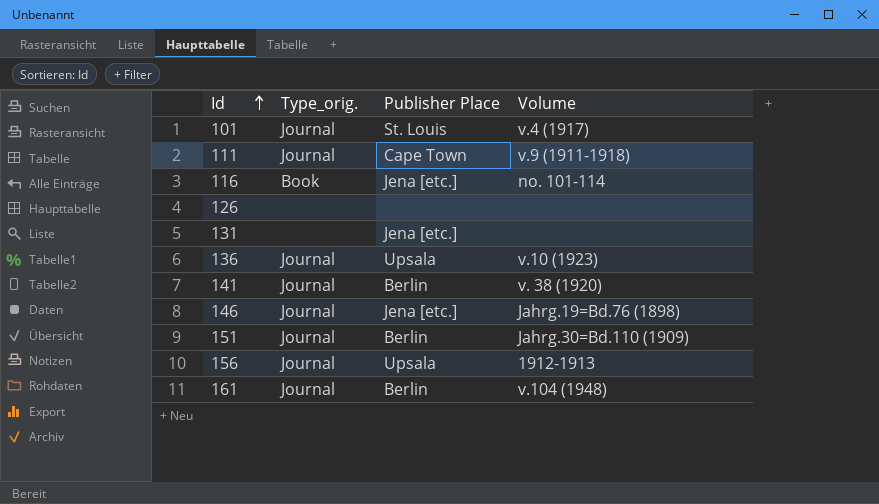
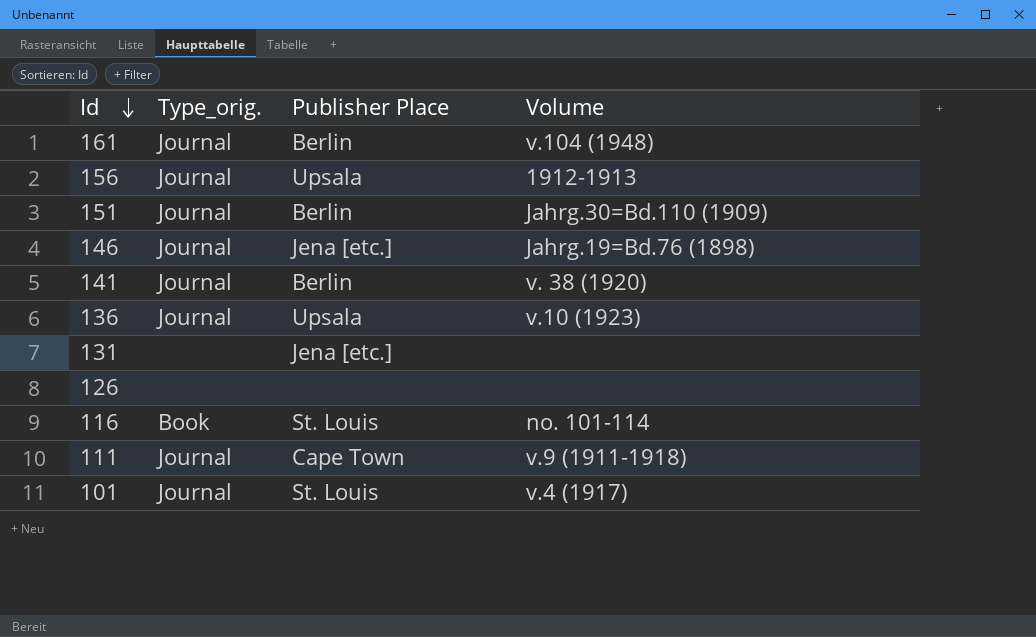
row order: Id ascending -> Id descending
116 | Publisher Place: Jena [etc.] -> St. Louis

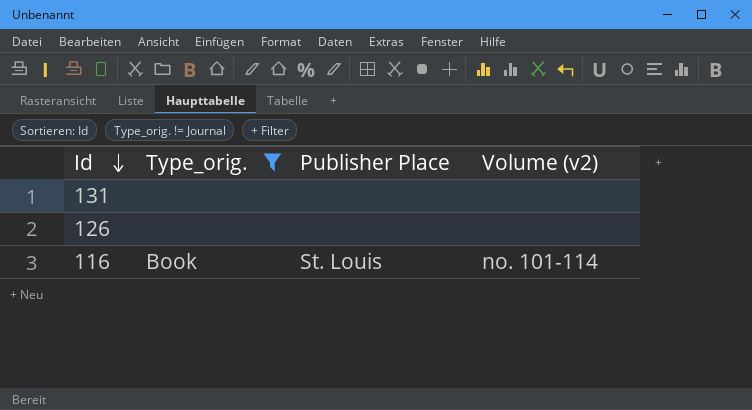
filter: none -> Type_orig. != Journal
column name: Volume -> Volume (v2)
131 | Publisher Place: Jena [etc.] -> none

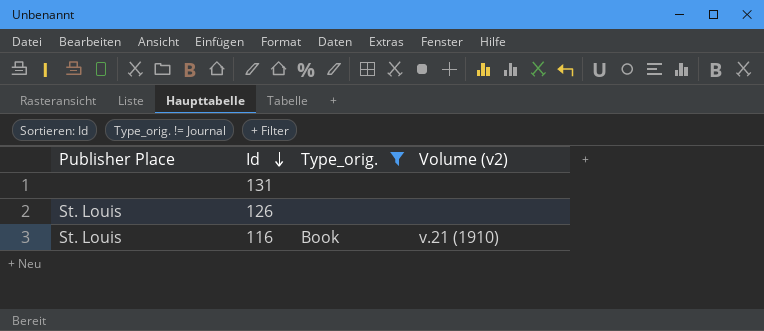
column Publisher Place | position: 3 -> 1
126 | Publisher Place: none -> St. Louis
116 | Volume (v2): no. 101-114 -> v.21 (1910)

